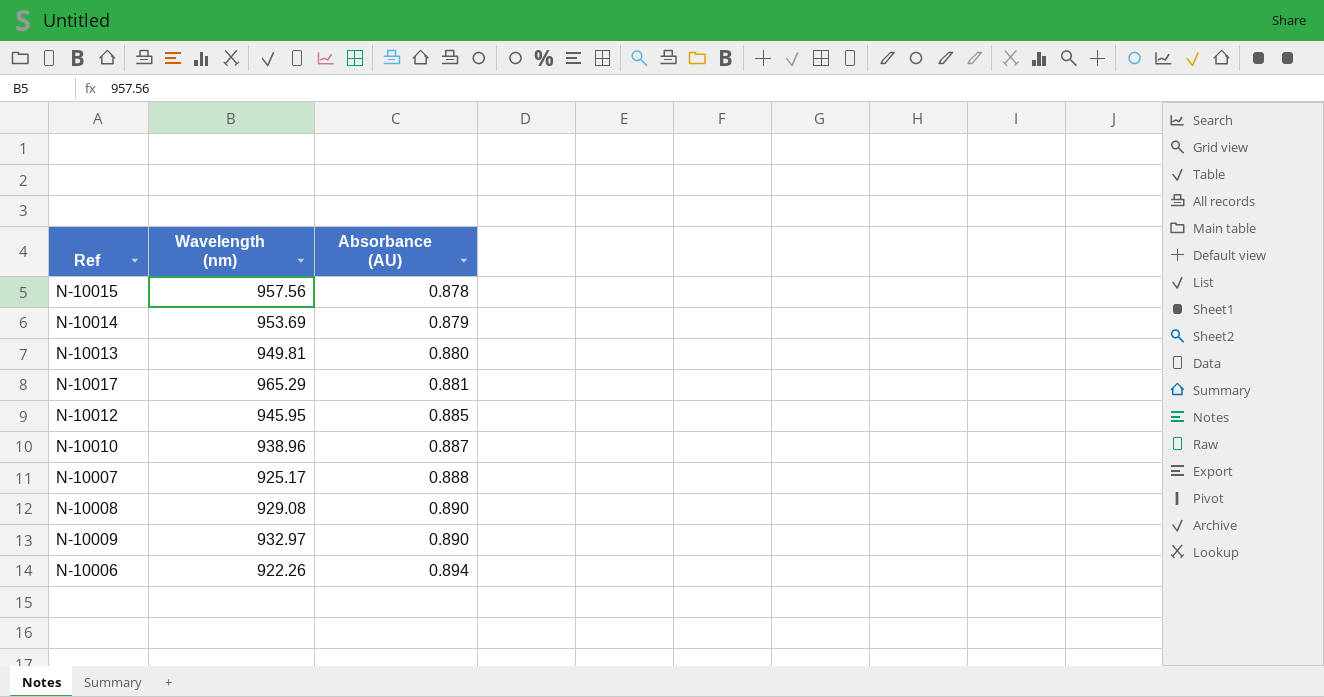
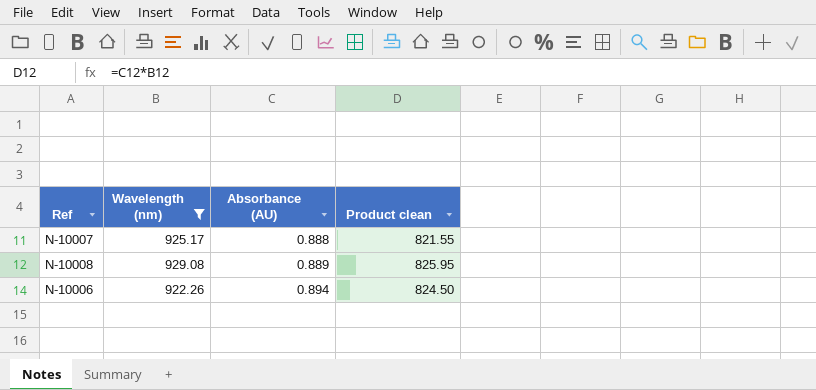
filter: none -> Wavelength (nm) <= 929.08
column Product clean | formula: none -> [Wavelength (nm)] * [Absorbance (AU)]
N-10008 | Absorbance (AU): 0.890 -> 0.889

